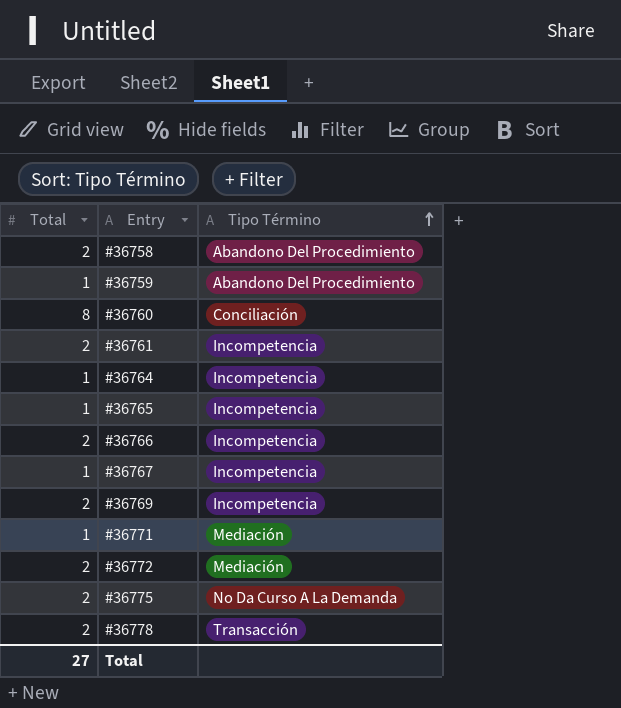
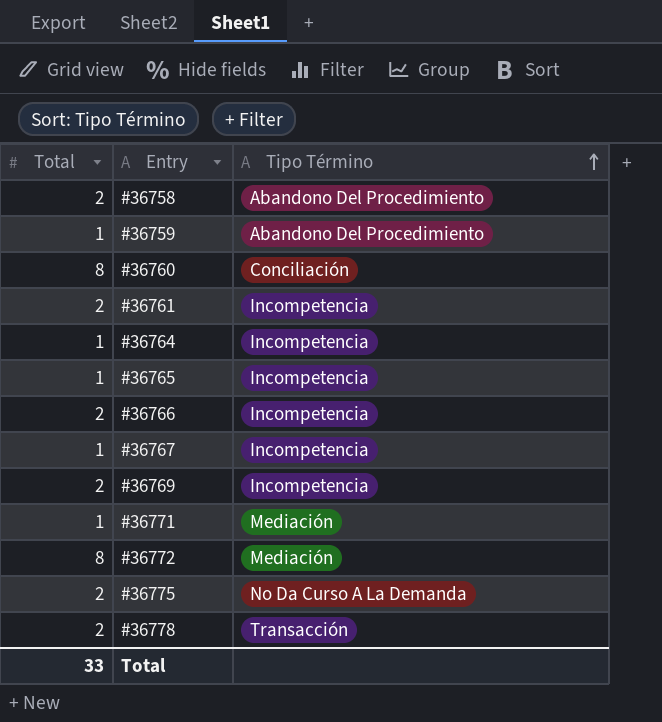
#36772 | Total: 2 -> 8
Total | Total: 27 -> 33

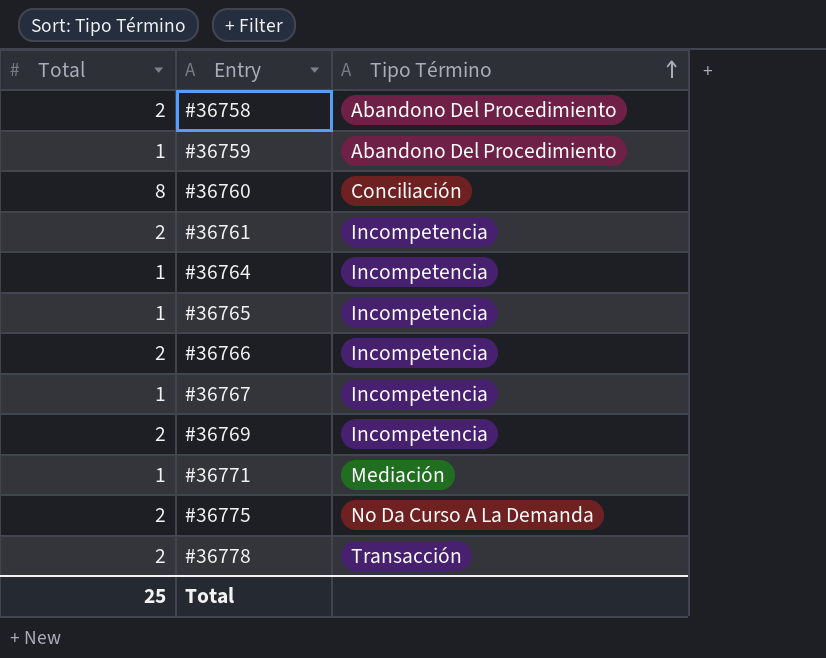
row #36772: 8 | Mediación -> none
Total | Total: 33 -> 25

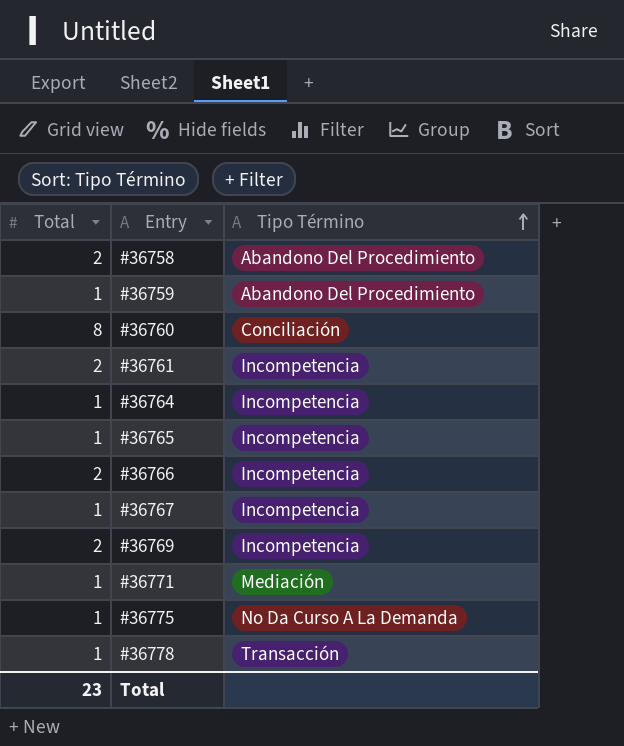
#36775 | Total: 2 -> 1
#36778 | Total: 2 -> 1
Total | Total: 25 -> 23

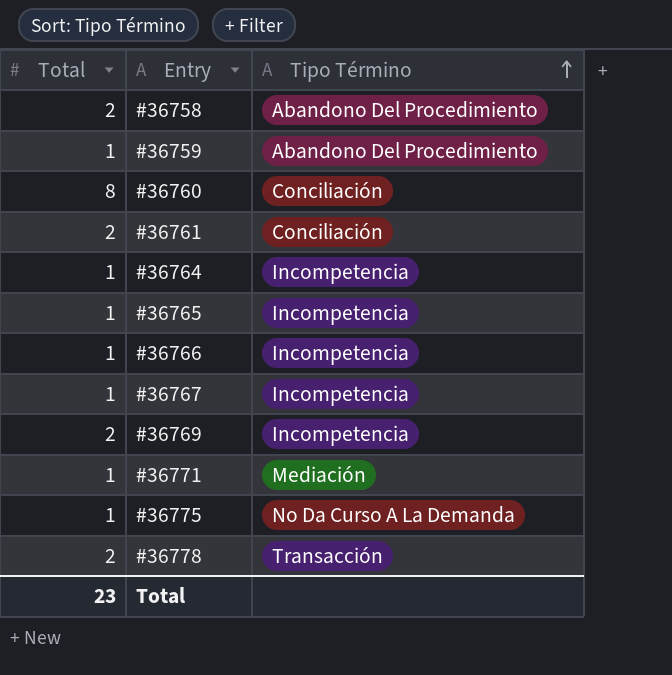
#36761 | Tipo Término: Incompetencia -> Conciliación
#36766 | Total: 2 -> 1
#36778 | Total: 1 -> 2

